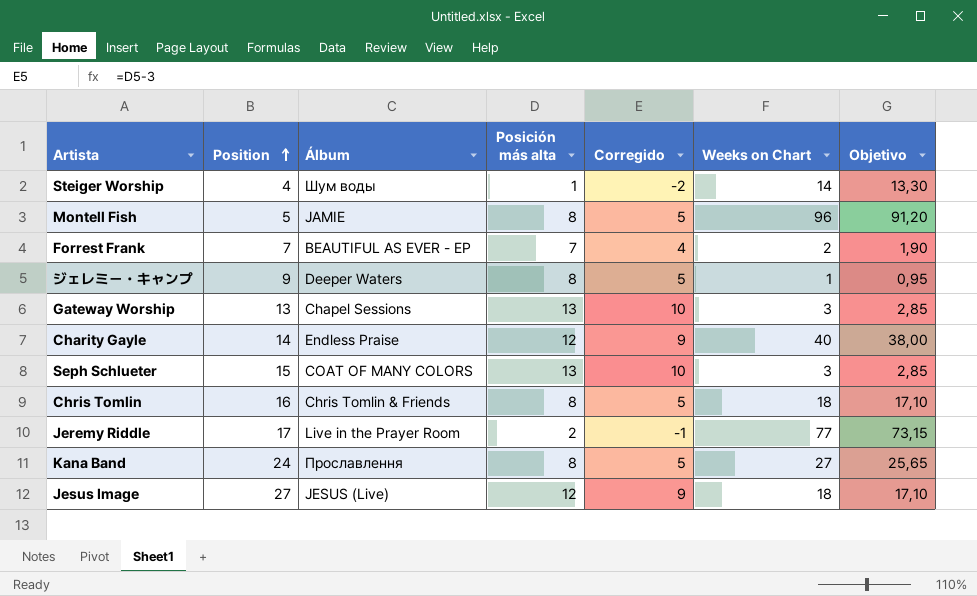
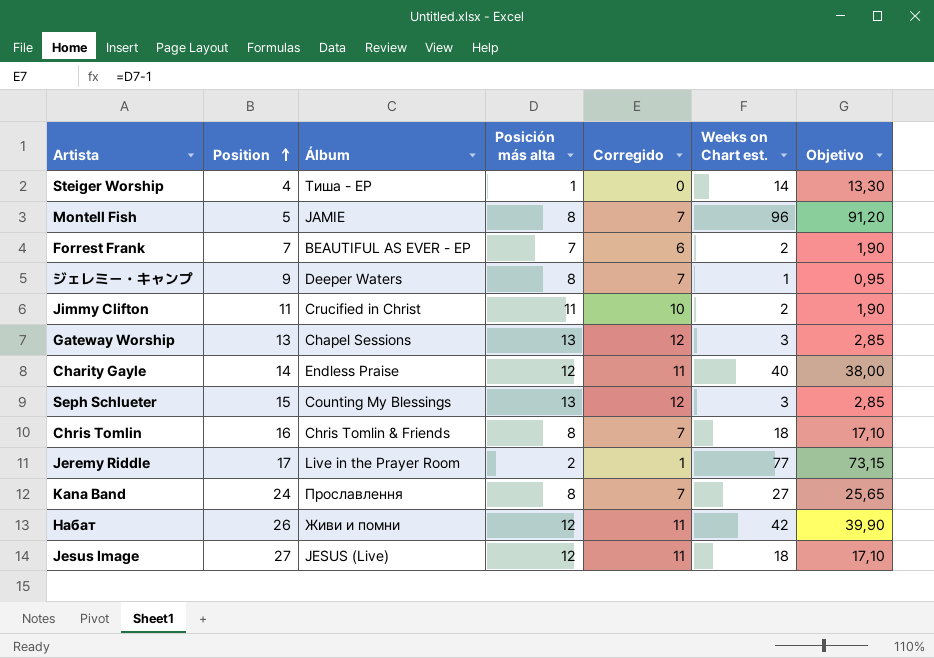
column Corregido | formula: [Posición más alta] - 3 -> [Posición más alta] - 1
column name: Weeks on Chart -> Weeks on Chart est.
Steiger Worship | Álbum: Шум воды -> Тиша - EP
row Jimmy Clifton: none -> 11 | Crucified in Christ | 11 | 10 | 2 | 1,90
Seph Schlueter | Álbum: COAT OF MANY COLORS -> Counting My Blessings
row Набат: none -> 26 | Живи и помни | 12 | 11 | 42 | 39,90

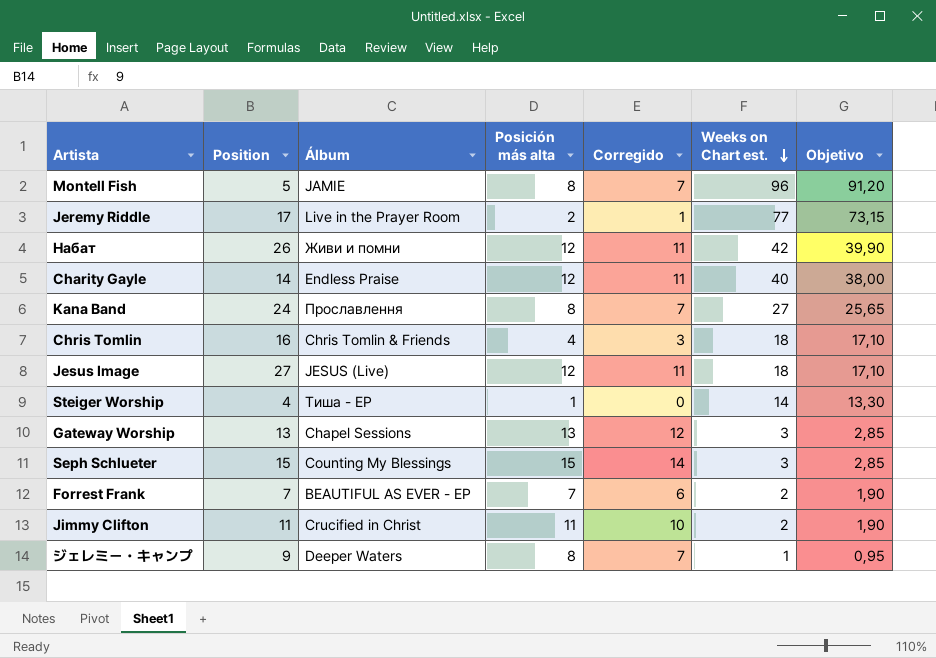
row order: Position ascending -> Weeks on Chart est. descending
Chris Tomlin | Posición más alta: 8 -> 4
Chris Tomlin | Corregido: 7 -> 3
Seph Schlueter | Posición más alta: 13 -> 15
Seph Schlueter | Corregido: 12 -> 14

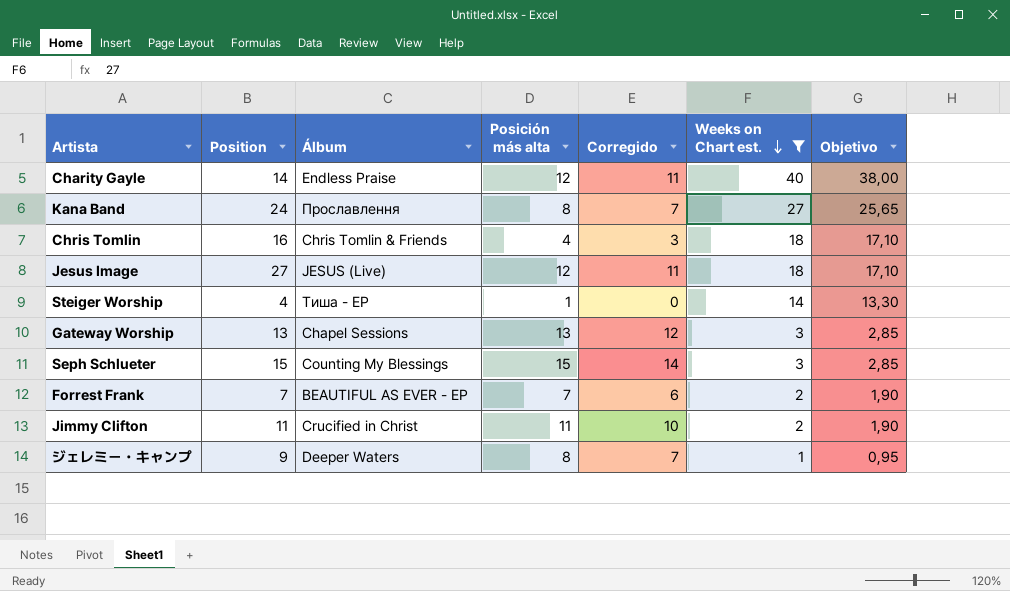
filter: none -> Weeks on Chart est. <= 40

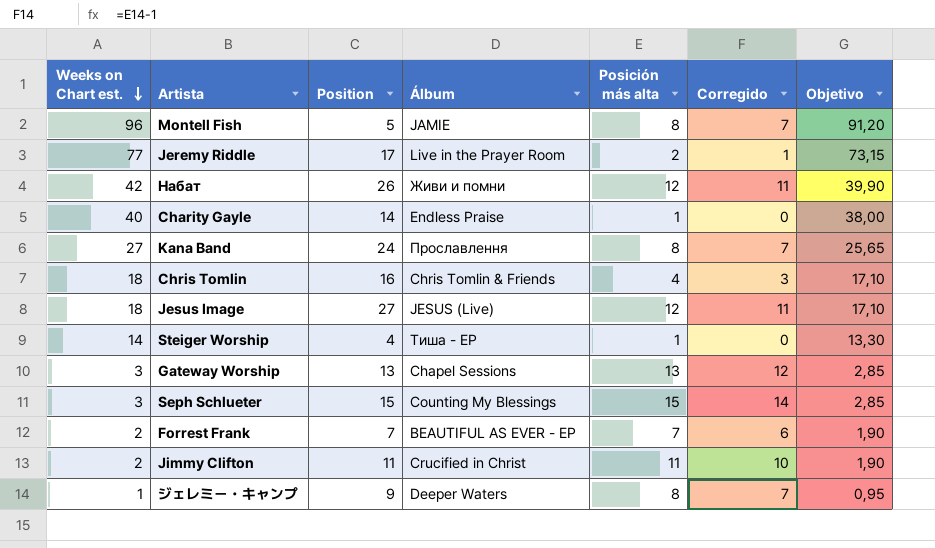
filter: Weeks on Chart est. <= 40 -> none
column Weeks on Chart est. | position: 6 -> 1
Charity Gayle | Posición más alta: 12 -> 1
Charity Gayle | Corregido: 11 -> 0

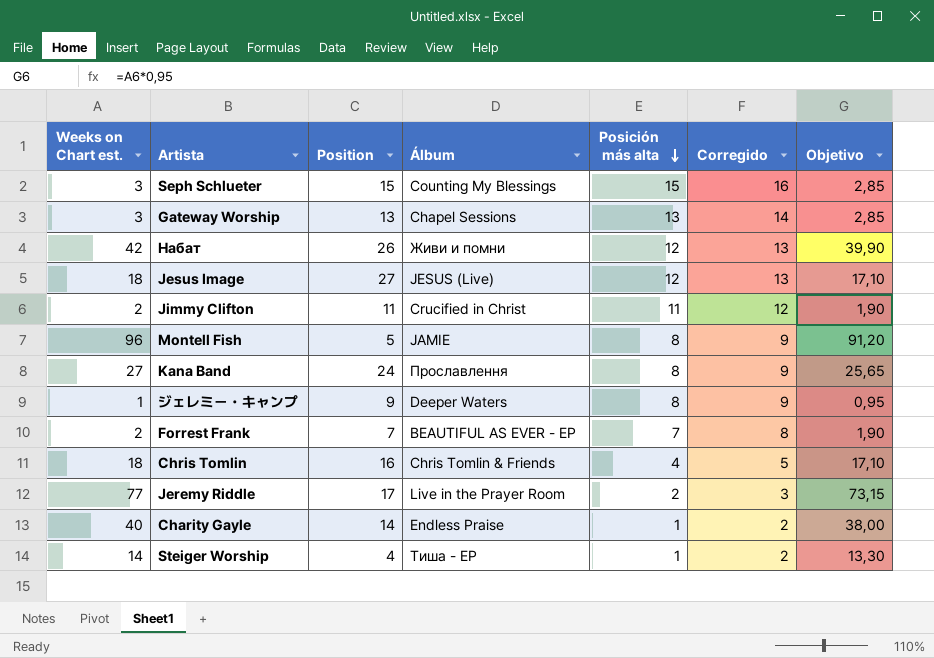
row order: Weeks on Chart est. descending -> Posición más alta descending
column Corregido | formula: [Posición más alta] - 1 -> [Posición más alta] + 1

